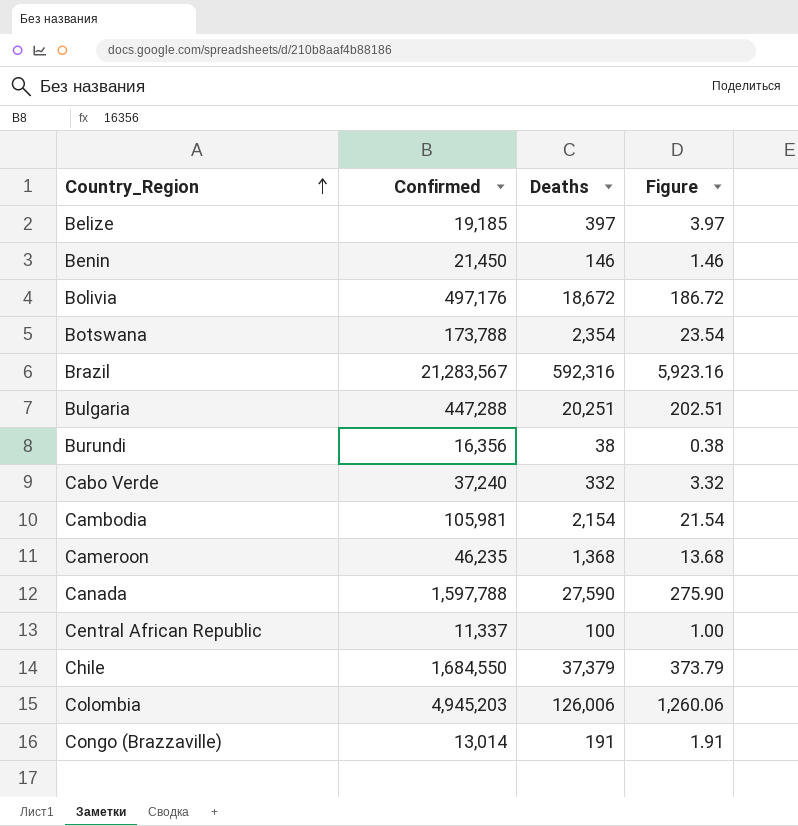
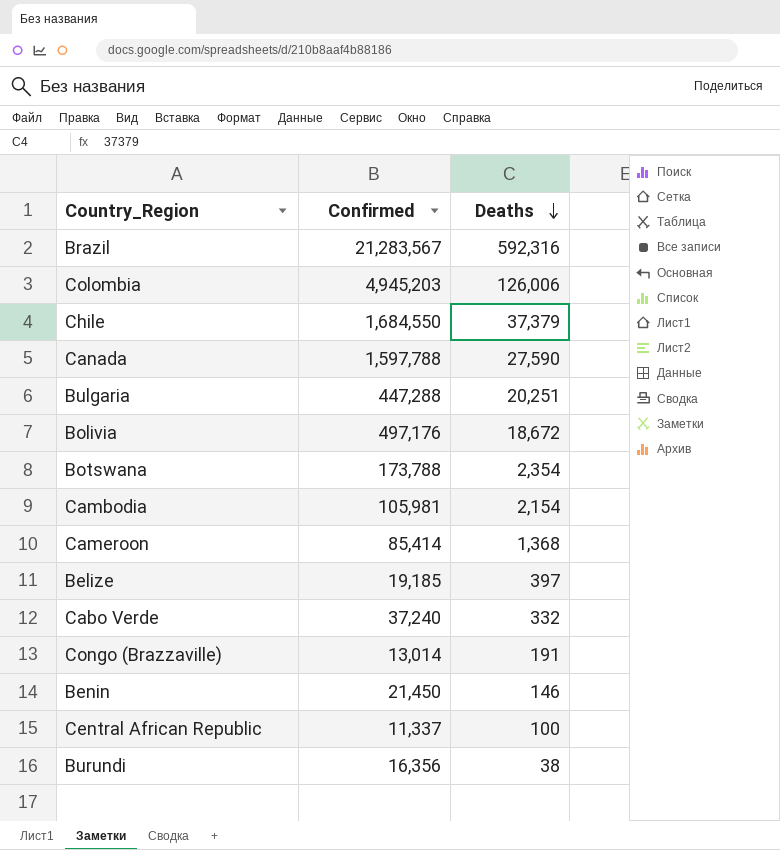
row order: Country_Region ascending -> Deaths descending
column Figure | formula: [Deaths] * 0.01 -> none
Cameroon | Confirmed: 46,235 -> 85,414

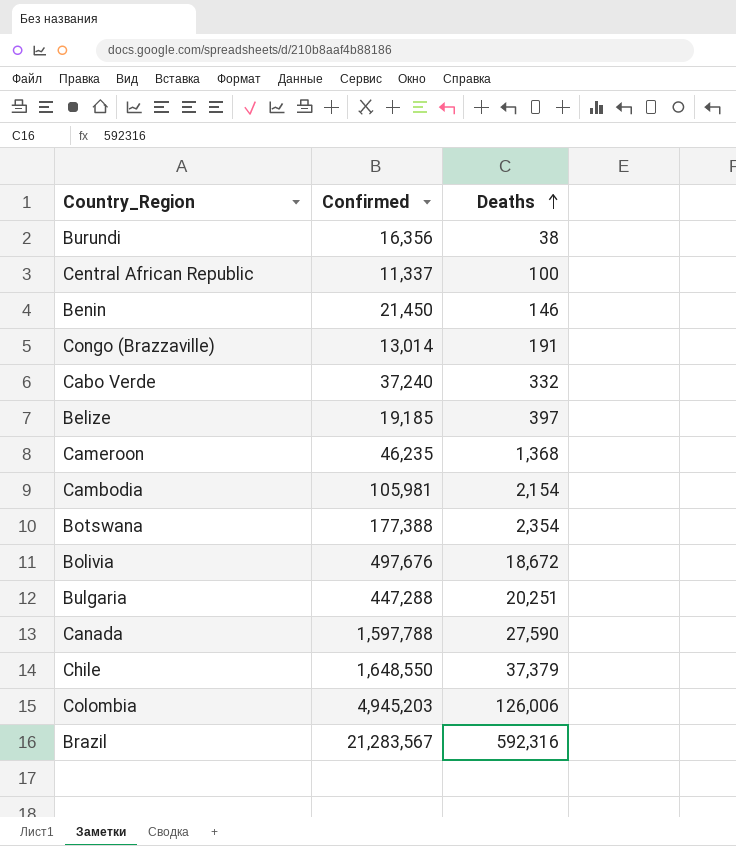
row order: Deaths descending -> Deaths ascending
Cameroon | Confirmed: 85,414 -> 46,235
Botswana | Confirmed: 173,788 -> 177,388
Bolivia | Confirmed: 497,176 -> 497,676
Chile | Confirmed: 1,684,550 -> 1,648,550

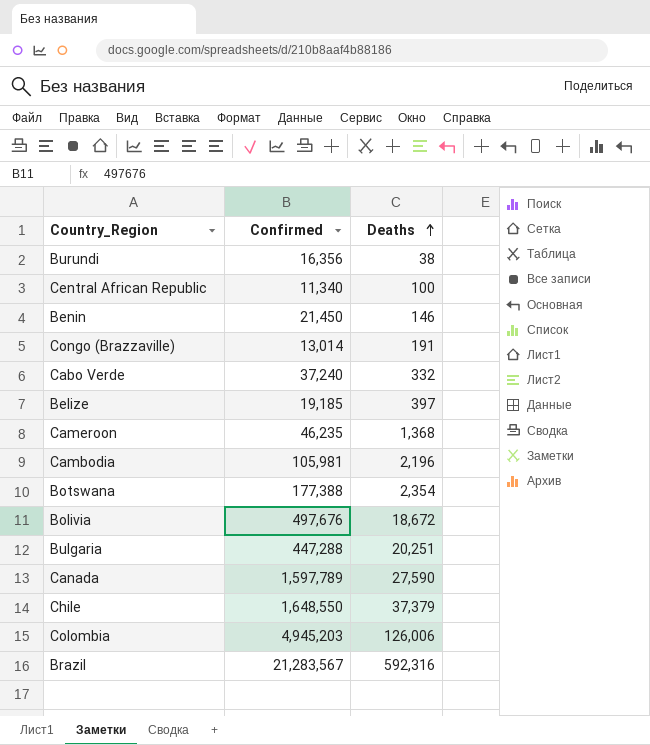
Central African Republic | Confirmed: 11,337 -> 11,340
Cambodia | Deaths: 2,154 -> 2,196
Canada | Confirmed: 1,597,788 -> 1,597,789

